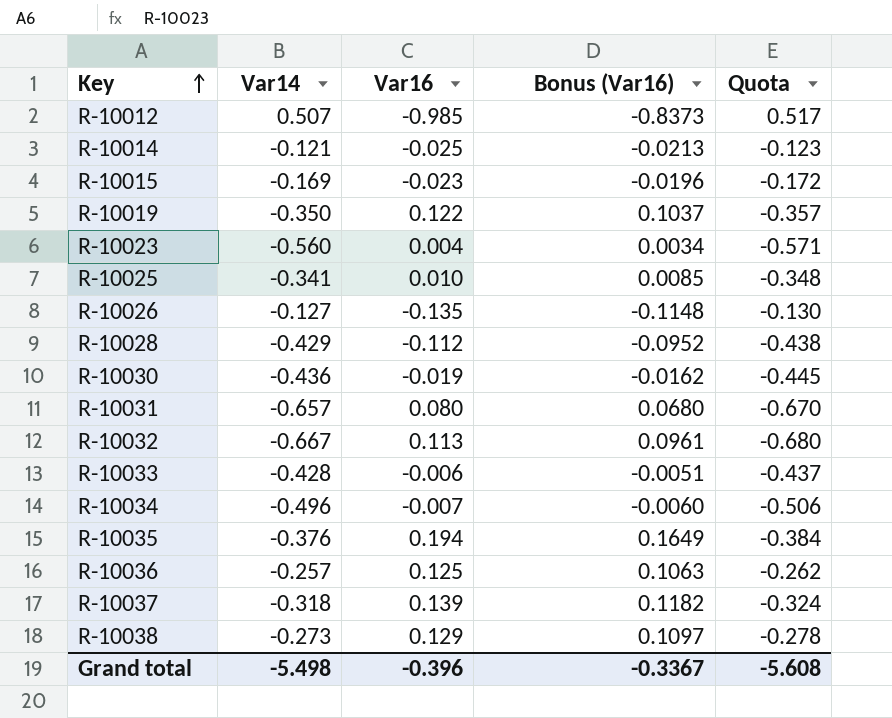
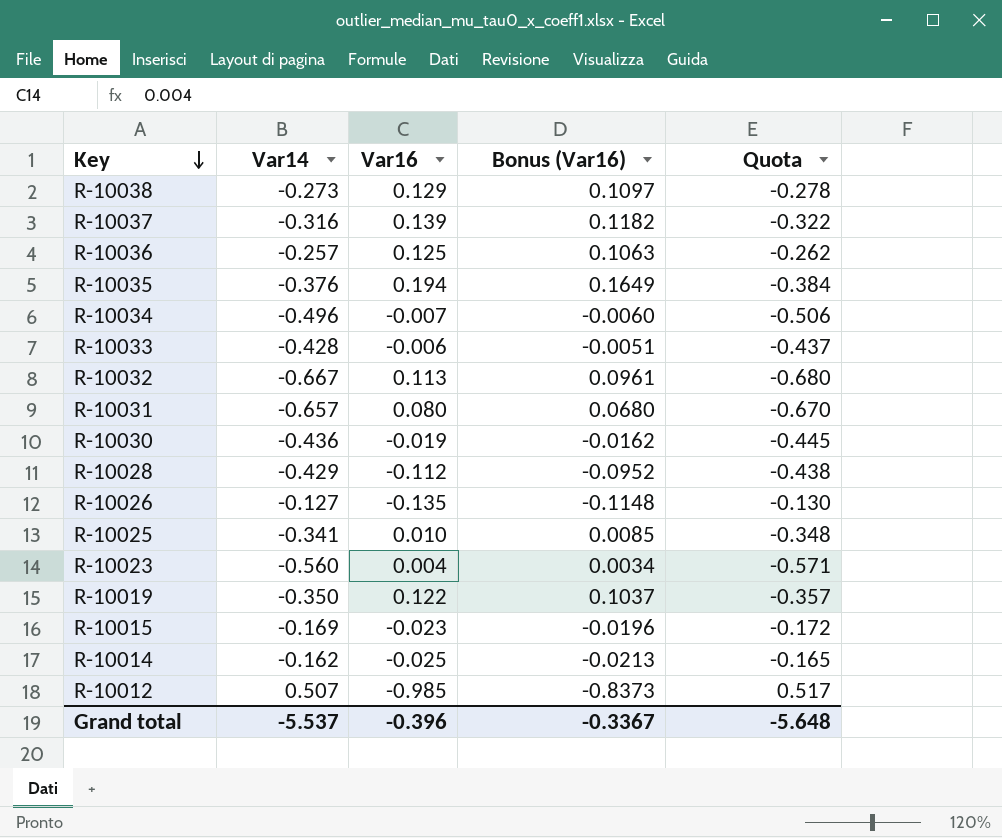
row order: Key ascending -> Key descending
R-10037 | Var14: -0.318 -> -0.316
R-10037 | Quota: -0.324 -> -0.322
R-10014 | Var14: -0.121 -> -0.162
R-10014 | Quota: -0.123 -> -0.165
Grand total | Var14: -5.498 -> -5.537
Grand total | Quota: -5.608 -> -5.648

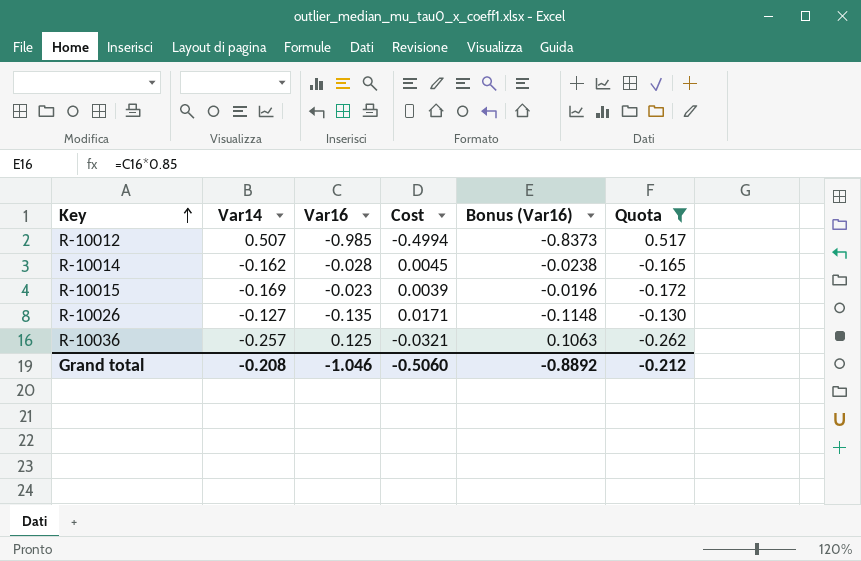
filter: none -> Quota >= -0.262
row order: Key descending -> Key ascending
column Cost | formula: none -> [Var14] * [Var16]
R-10014 | Var16: -0.025 -> -0.028
R-10014 | Bonus (Var16): -0.0213 -> -0.0238
Grand total | Var14: -5.537 -> -0.208
Grand total | Var16: -0.396 -> -1.046
Grand total | Bonus (Var16): -0.3367 -> -0.8892
Grand total | Quota: -5.648 -> -0.212

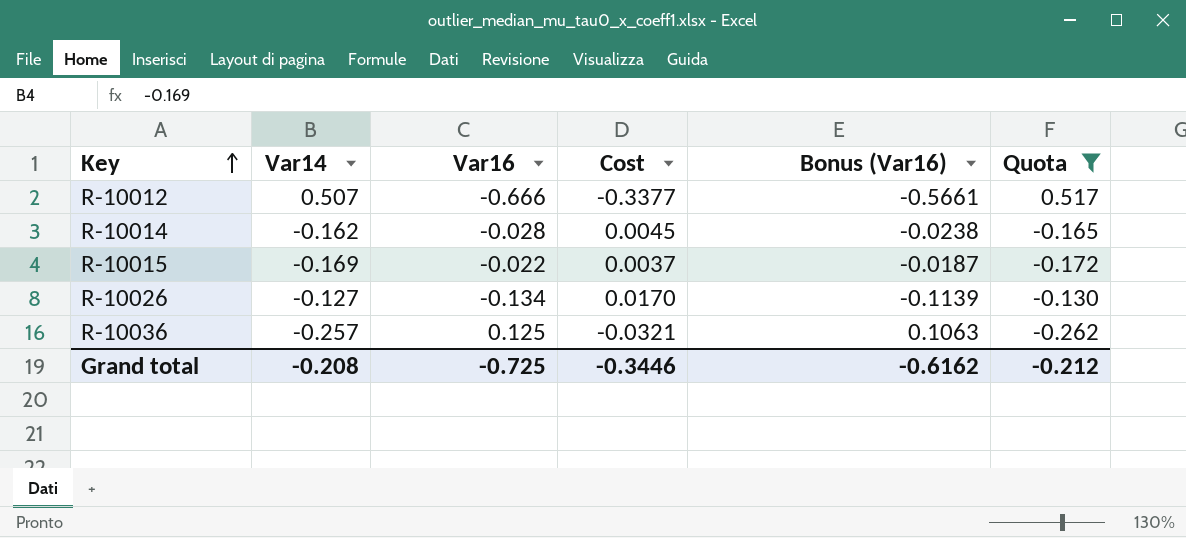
R-10012 | Var16: -0.985 -> -0.666
R-10012 | Cost: -0.4994 -> -0.3377
R-10012 | Bonus (Var16): -0.8373 -> -0.5661
R-10015 | Var16: -0.023 -> -0.022
R-10015 | Cost: 0.0039 -> 0.0037
R-10015 | Bonus (Var16): -0.0196 -> -0.0187
R-10026 | Var16: -0.135 -> -0.134
R-10026 | Cost: 0.0171 -> 0.0170
R-10026 | Bonus (Var16): -0.1148 -> -0.1139
Grand total | Var16: -1.046 -> -0.725
Grand total | Cost: -0.5060 -> -0.3446
Grand total | Bonus (Var16): -0.8892 -> -0.6162

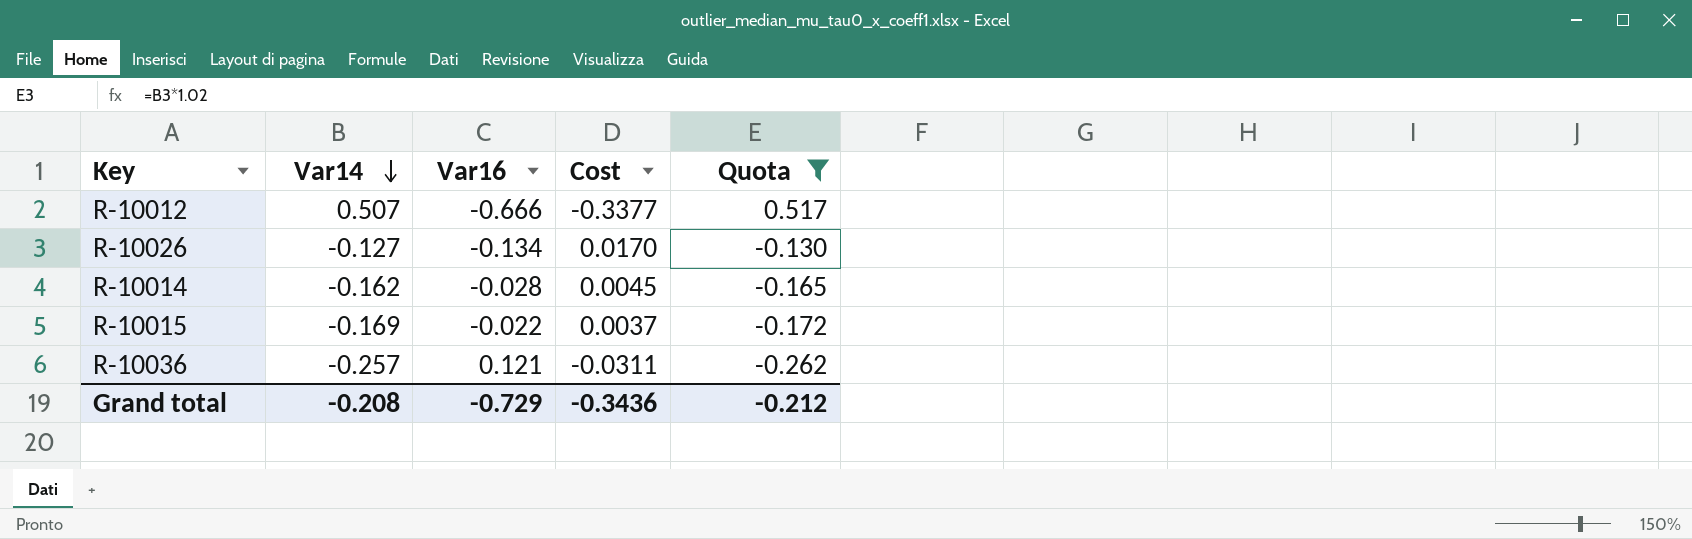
row order: Key ascending -> Var14 descending
column Bonus (Var16) | formula: [Var16] * 0.85 -> none
R-10036 | Var16: 0.125 -> 0.121
R-10036 | Cost: -0.0321 -> -0.0311
Grand total | Var16: -0.725 -> -0.729
Grand total | Cost: -0.3446 -> -0.3436

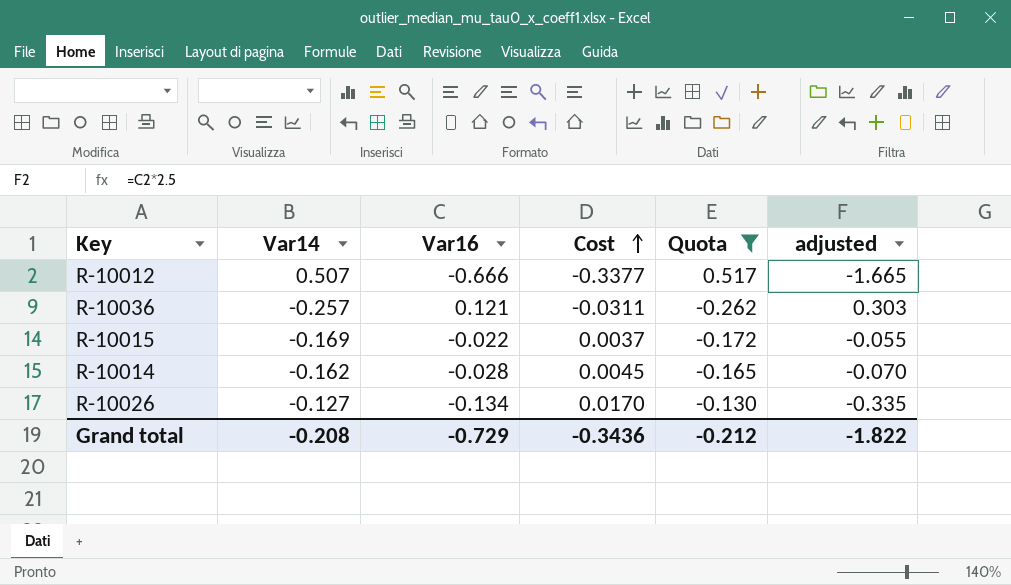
row order: Var14 descending -> Cost ascending
column adjusted | formula: none -> [Var16] * 2.5

